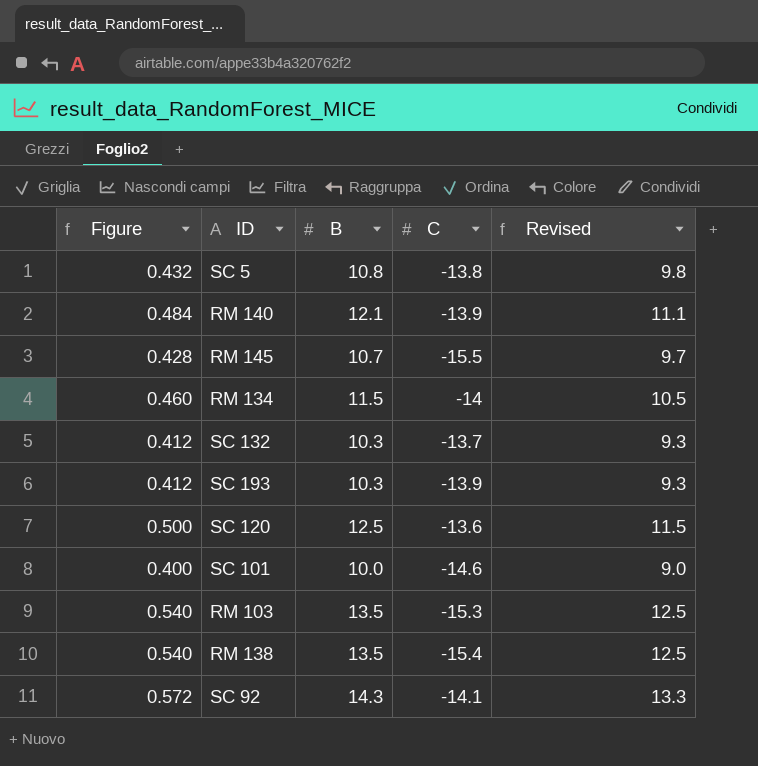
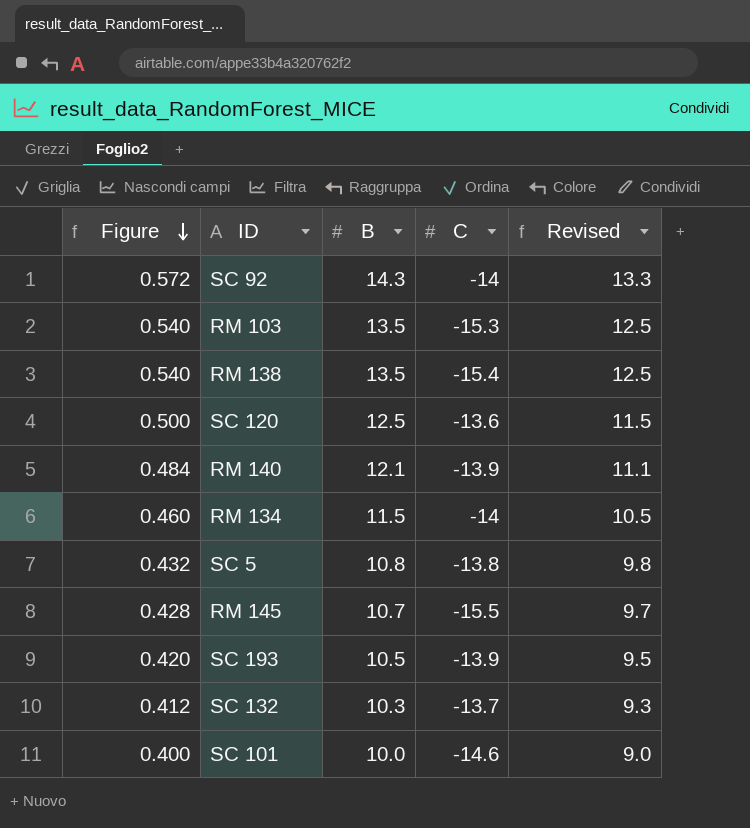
row order: none -> Figure descending
SC 92 | C: -14.1 -> -14
SC 193 | Figure: 0.412 -> 0.420
SC 193 | B: 10.3 -> 10.5
SC 193 | Revised: 9.3 -> 9.5

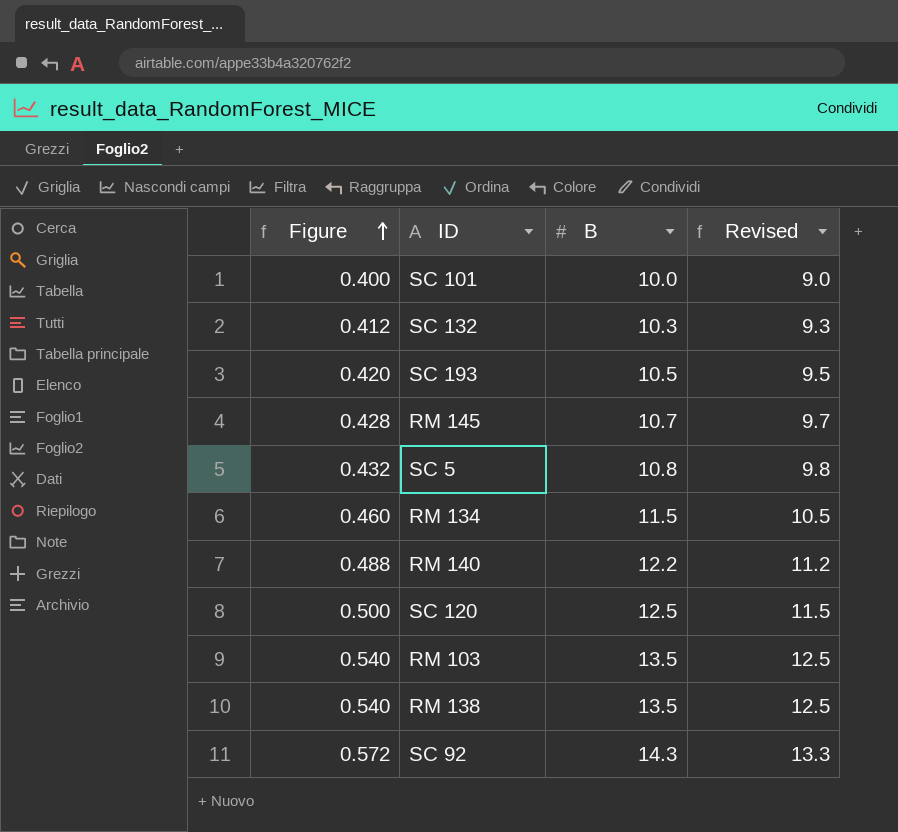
row order: Figure descending -> Figure ascending
column C | position: 4 -> none
RM 140 | Figure: 0.484 -> 0.488
RM 140 | B: 12.1 -> 12.2
RM 140 | Revised: 11.1 -> 11.2

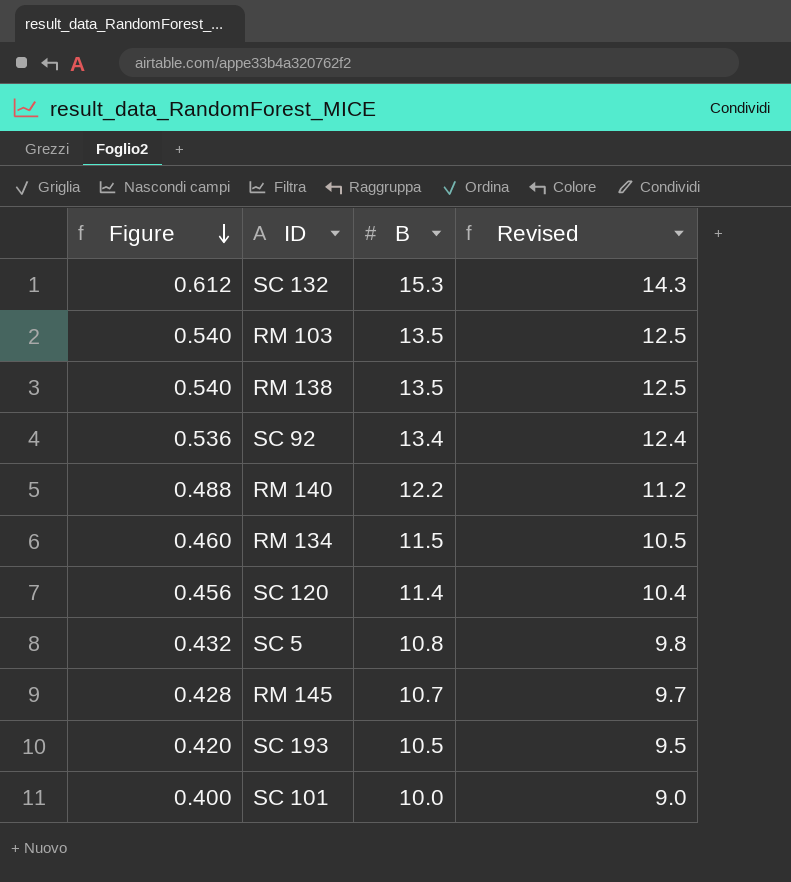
row order: Figure ascending -> Figure descending
SC 132 | Figure: 0.412 -> 0.612
SC 132 | B: 10.3 -> 15.3
SC 132 | Revised: 9.3 -> 14.3
SC 92 | Figure: 0.572 -> 0.536
SC 92 | B: 14.3 -> 13.4
SC 92 | Revised: 13.3 -> 12.4
SC 120 | Figure: 0.500 -> 0.456
SC 120 | B: 12.5 -> 11.4
SC 120 | Revised: 11.5 -> 10.4

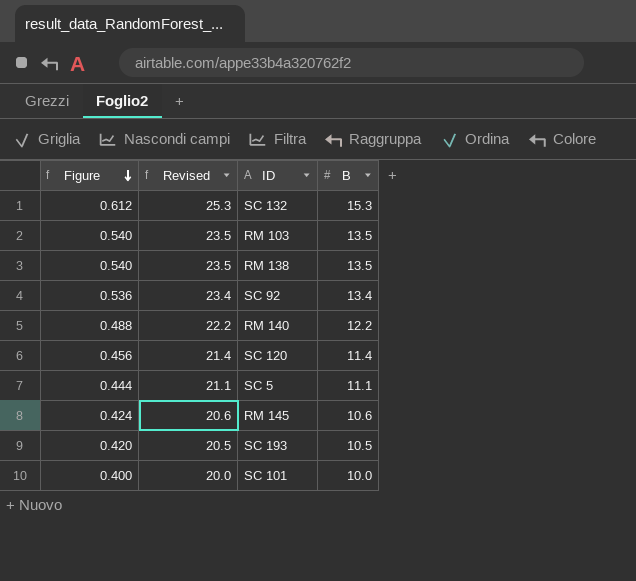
column Revised | formula: [B] - 1 -> [B] + 10
column Revised | position: 4 -> 2
row RM 134: 0.460 | 11.5 | 10.5 -> none
SC 5 | Figure: 0.432 -> 0.444
SC 5 | B: 10.8 -> 11.1
RM 145 | Figure: 0.428 -> 0.424
RM 145 | B: 10.7 -> 10.6

